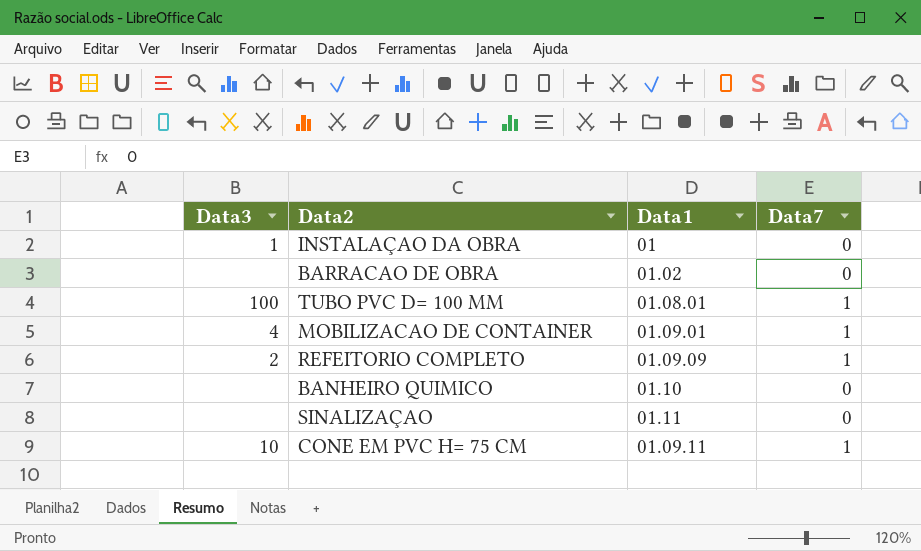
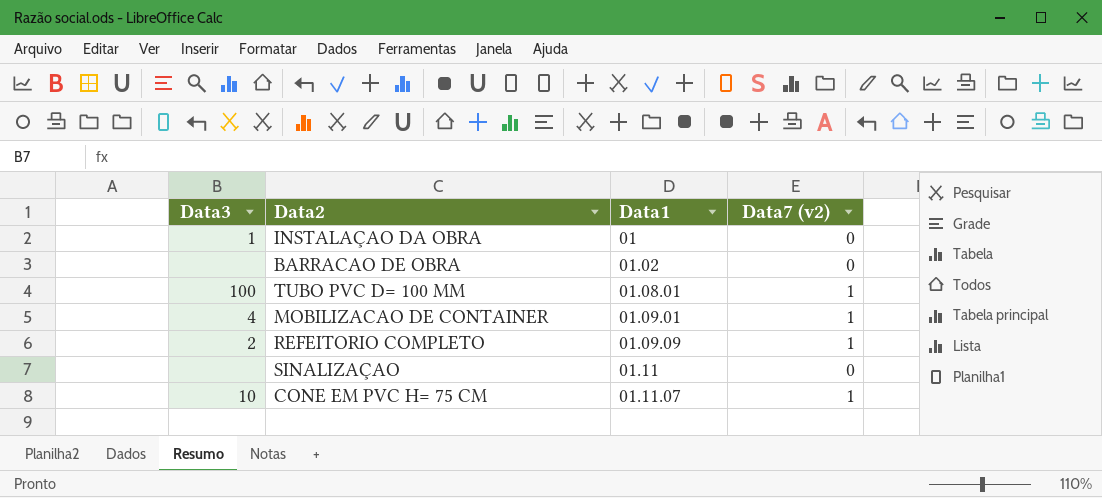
column name: Data7 -> Data7 (v2)
row BANHEIRO QUIMICO: none | 01.10 | 0 -> none
CONE EM PVC H= 75 CM | Data1: 01.09.11 -> 01.11.07

